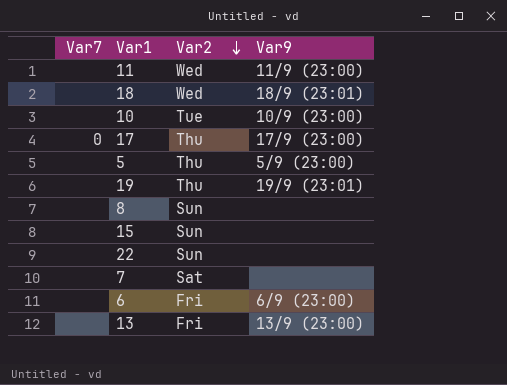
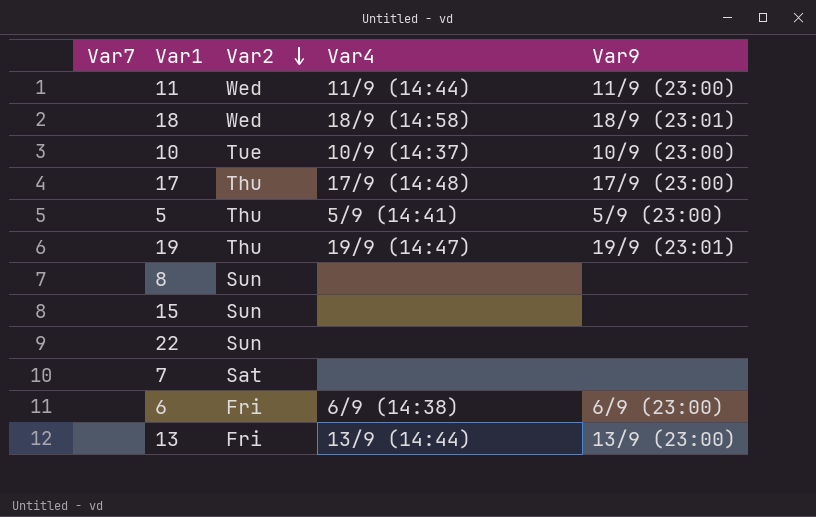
column Var4 | position: none -> 4
17 | Var7: 0 -> none

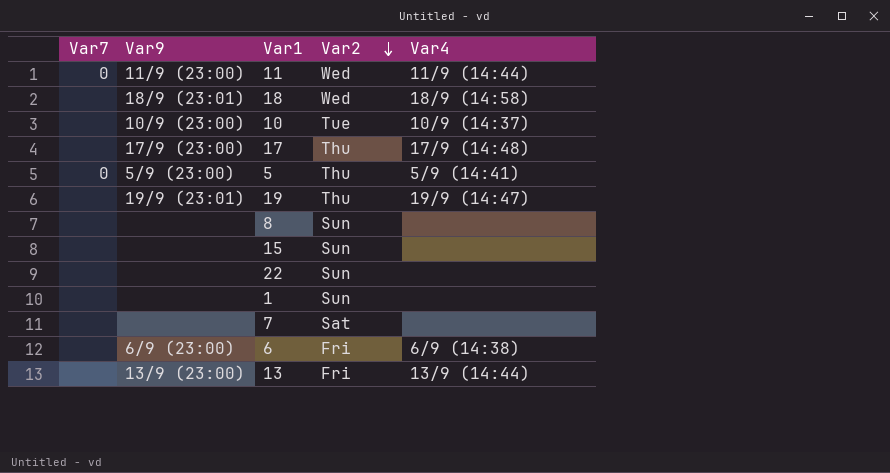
column Var9 | position: 5 -> 2
11 | Var7: none -> 0
5 | Var7: none -> 0
row 1: none -> none | none | Sun | none

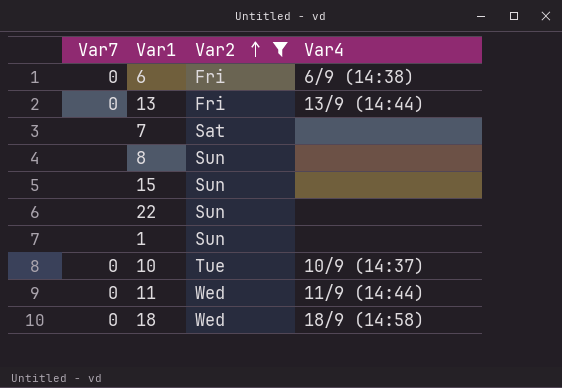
filter: none -> Var2 != Thu
row order: Var2 descending -> Var2 ascending
column Var9 | position: 2 -> none
6 | Var7: none -> 0
13 | Var7: none -> 0
10 | Var7: none -> 0
18 | Var7: none -> 0

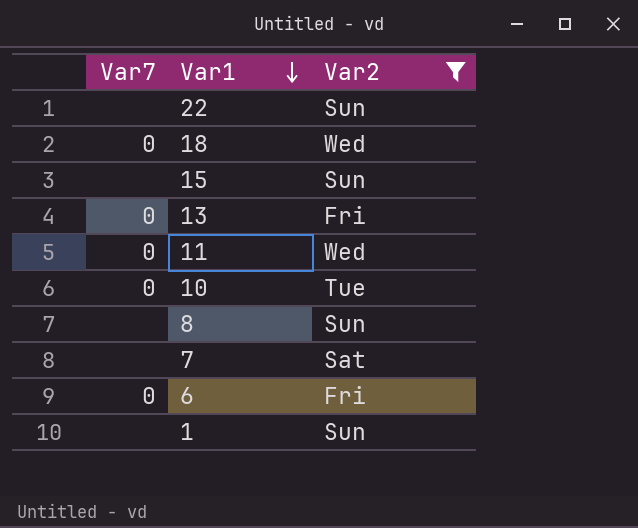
row order: Var2 ascending -> Var1 descending
column Var4 | position: 4 -> none

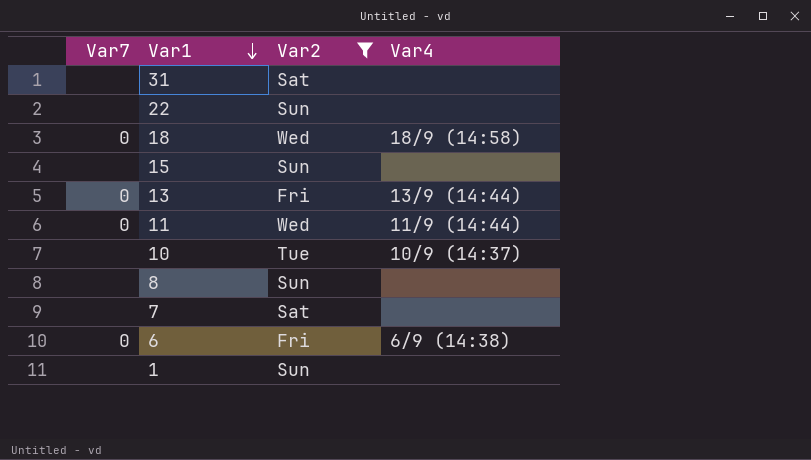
column Var4 | position: none -> 4
row 31: none -> none | Sat | none
10 | Var7: 0 -> none

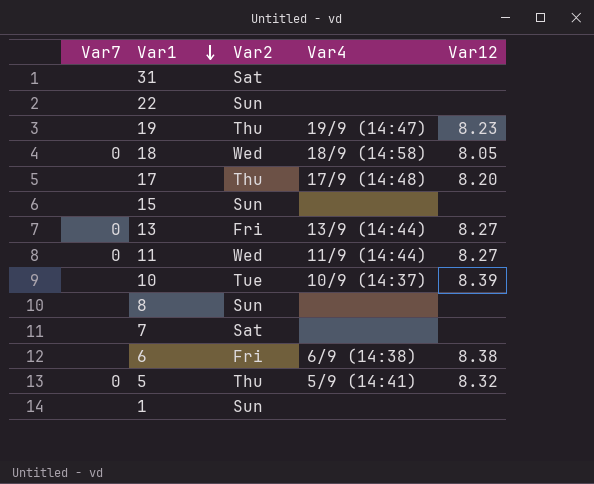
filter: Var2 != Thu -> none
column Var12 | position: none -> 5
6 | Var7: 0 -> none

